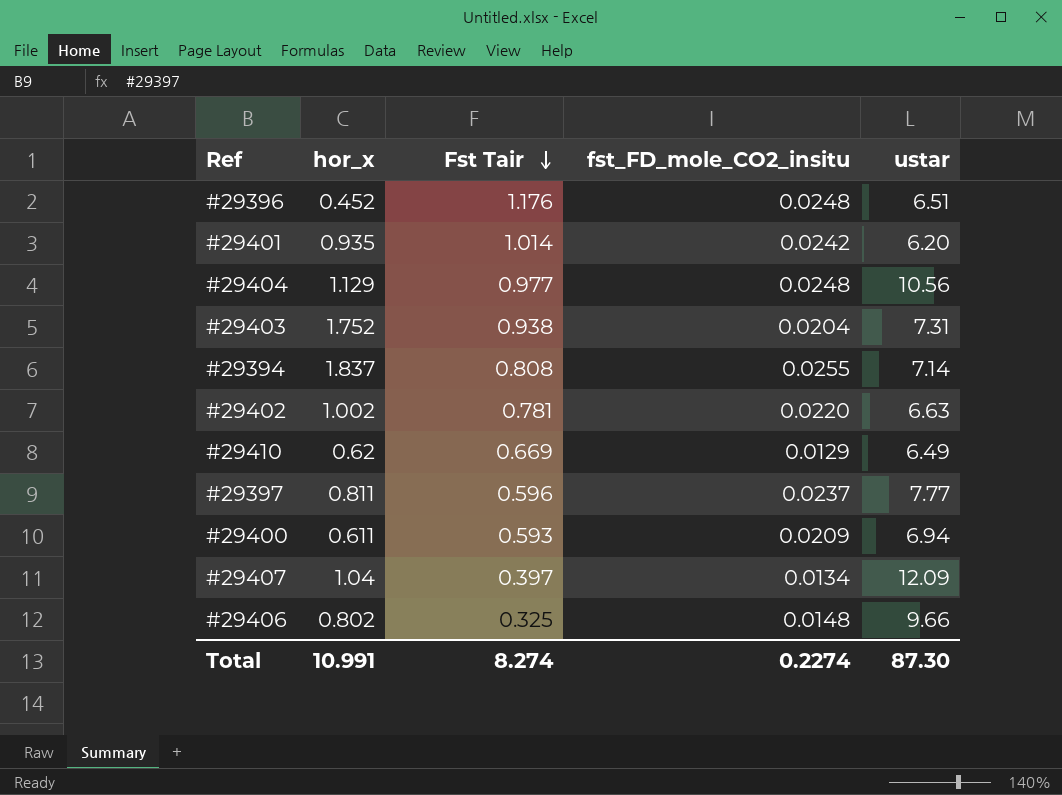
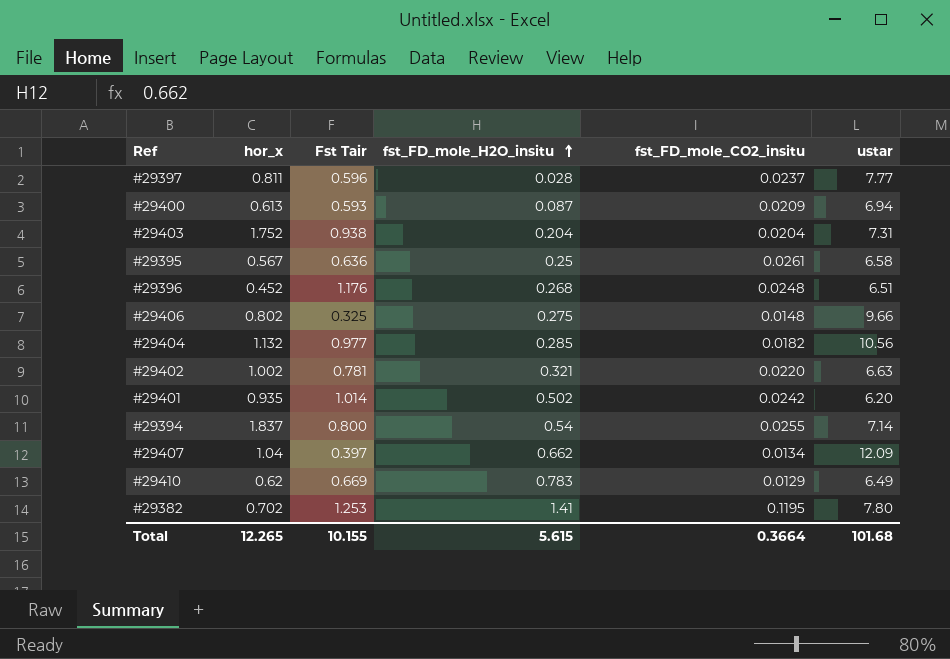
row order: Fst Tair descending -> fst_FD_mole_H2O_insitu ascending
column fst_FD_mole_H2O_insitu | position: none -> 4
#29400 | hor_x: 0.611 -> 0.613
row #29395: none -> 0.567 | 0.636 | 0.25 | 0.0261 | 6.58
#29404 | hor_x: 1.129 -> 1.132
#29404 | fst_FD_mole_CO2_insitu: 0.0248 -> 0.0182
#29394 | Fst Tair: 0.808 -> 0.800
row #29382: none -> 0.702 | 1.253 | 1.41 | 0.1195 | 7.80
Total | hor_x: 10.991 -> 12.265
Total | Fst Tair: 8.274 -> 10.155
Total | fst_FD_mole_CO2_insitu: 0.2274 -> 0.3664
Total | ustar: 87.30 -> 101.68

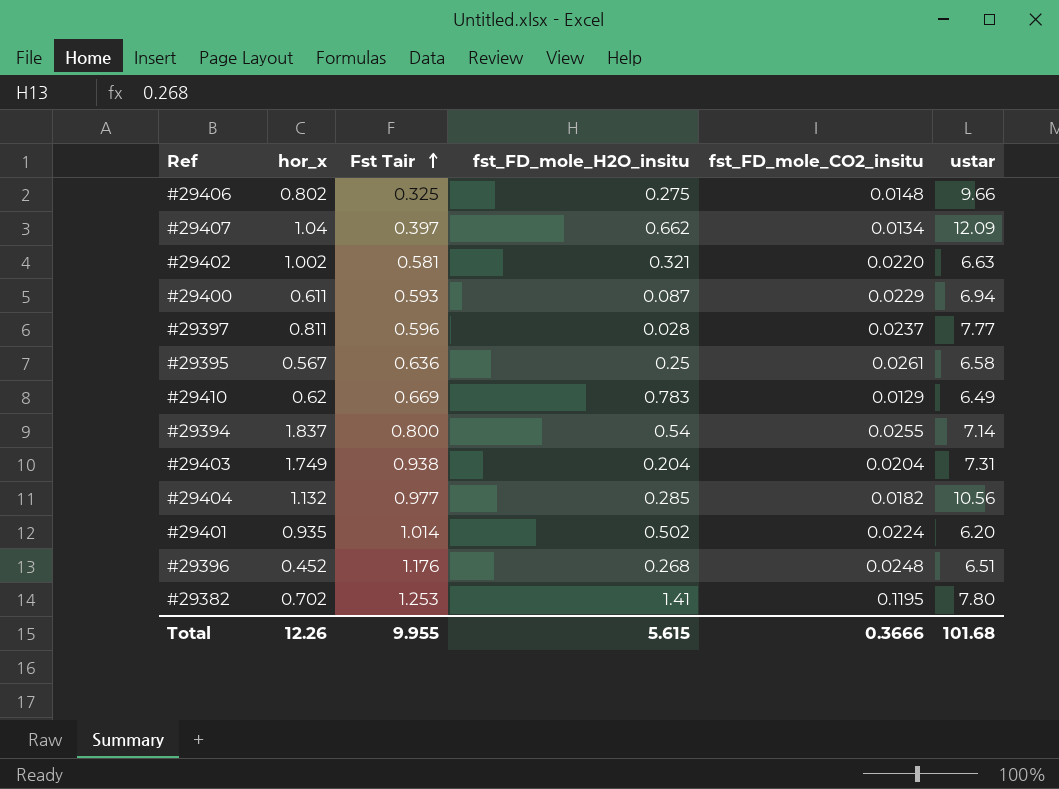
row order: fst_FD_mole_H2O_insitu ascending -> Fst Tair ascending
#29402 | Fst Tair: 0.781 -> 0.581
#29400 | hor_x: 0.613 -> 0.611
#29400 | fst_FD_mole_CO2_insitu: 0.0209 -> 0.0229
#29403 | hor_x: 1.752 -> 1.749
#29401 | fst_FD_mole_CO2_insitu: 0.0242 -> 0.0224
Total | hor_x: 12.265 -> 12.26
Total | Fst Tair: 10.155 -> 9.955
Total | fst_FD_mole_CO2_insitu: 0.3664 -> 0.3666

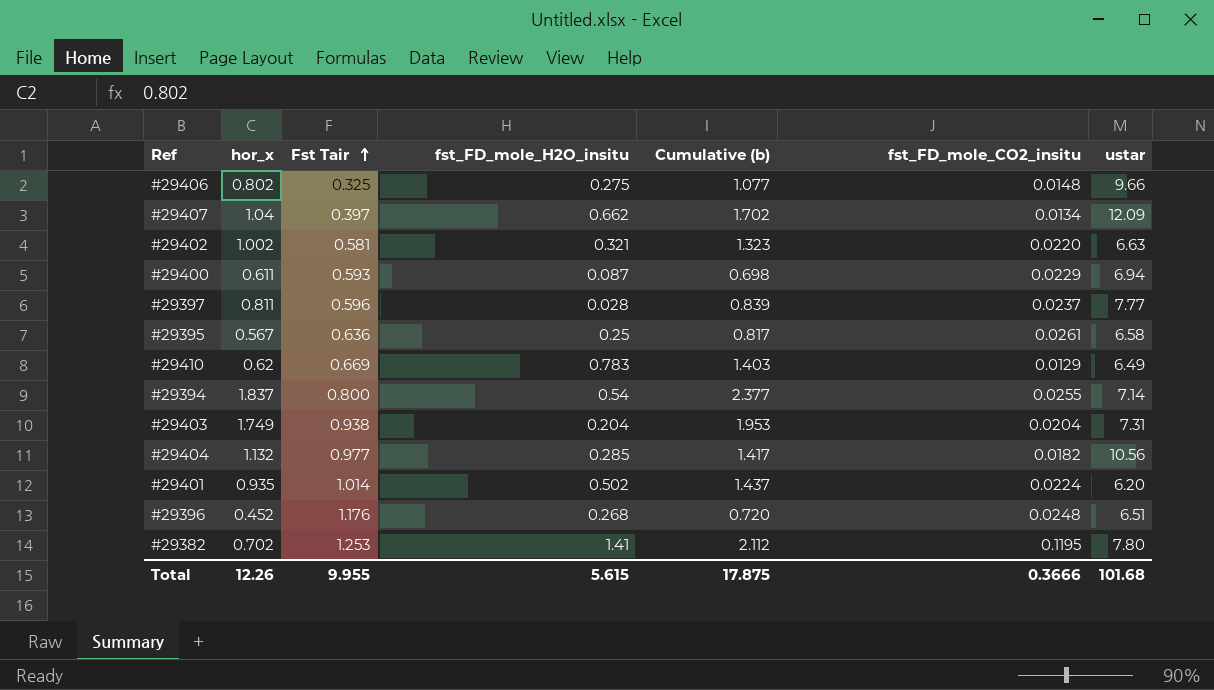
column Cumulative (b) | formula: none -> [hor_x] + [fst_FD_mole_H2O_insitu]

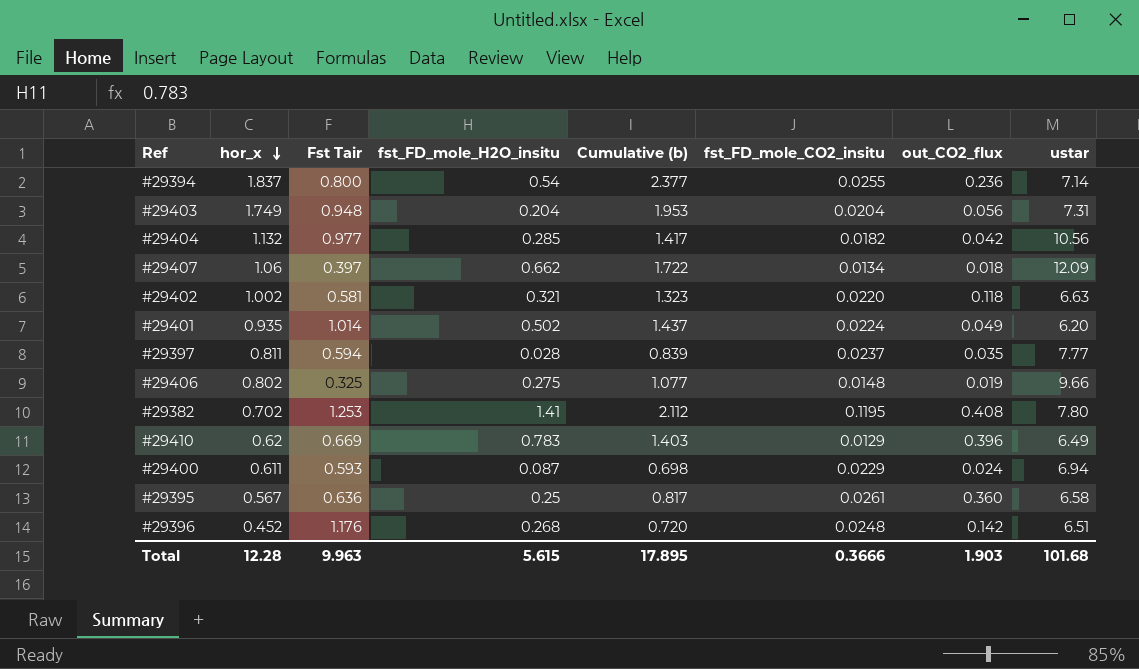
row order: Fst Tair ascending -> hor_x descending
column out_CO2_flux | position: none -> 7
#29403 | Fst Tair: 0.938 -> 0.948
#29407 | hor_x: 1.04 -> 1.06
#29407 | Cumulative (b): 1.702 -> 1.722
#29397 | Fst Tair: 0.596 -> 0.594
Total | hor_x: 12.26 -> 12.28
Total | Fst Tair: 9.955 -> 9.963
Total | Cumulative (b): 17.875 -> 17.895

